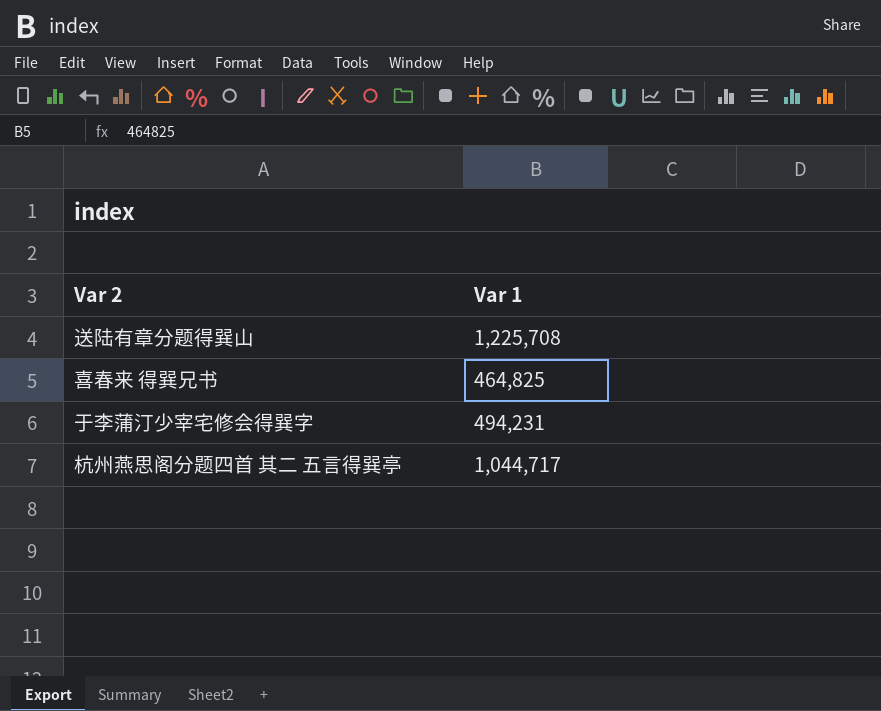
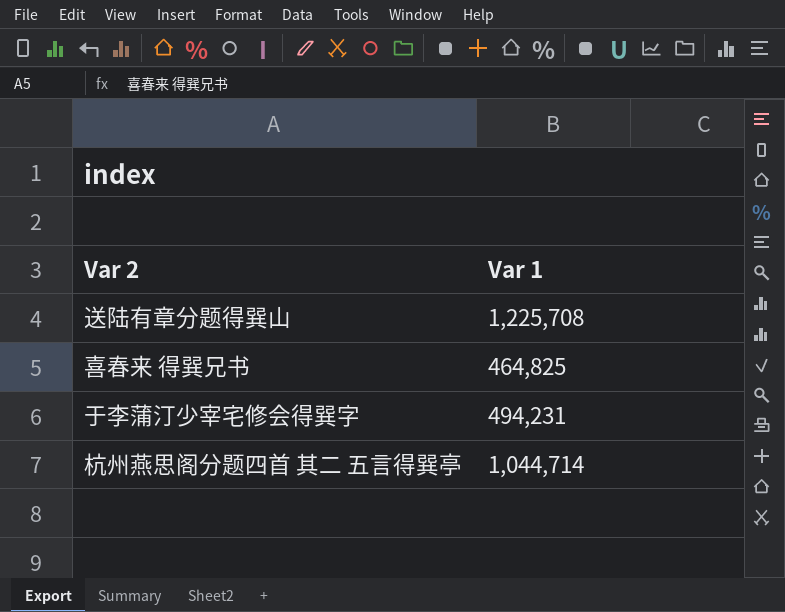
杭州燕思阁分题四首 其二 五言得巽亭 | Var 1: 1,044,717 -> 1,044,714

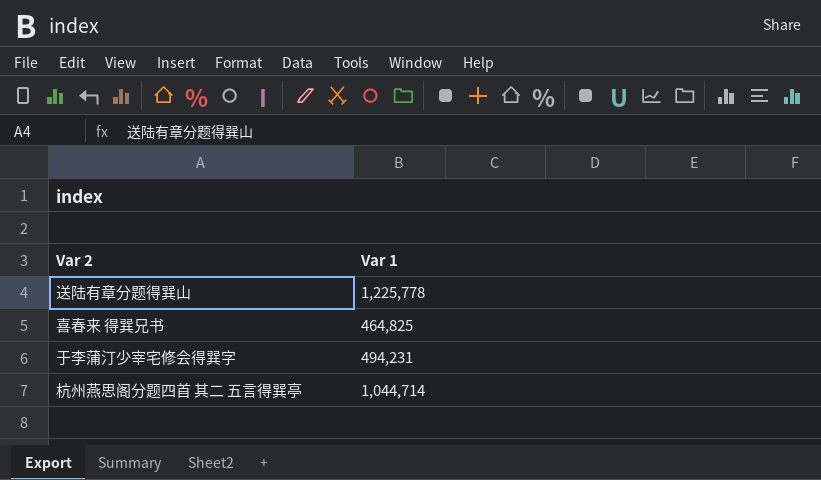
送陆有章分题得巽山 | Var 1: 1,225,708 -> 1,225,778

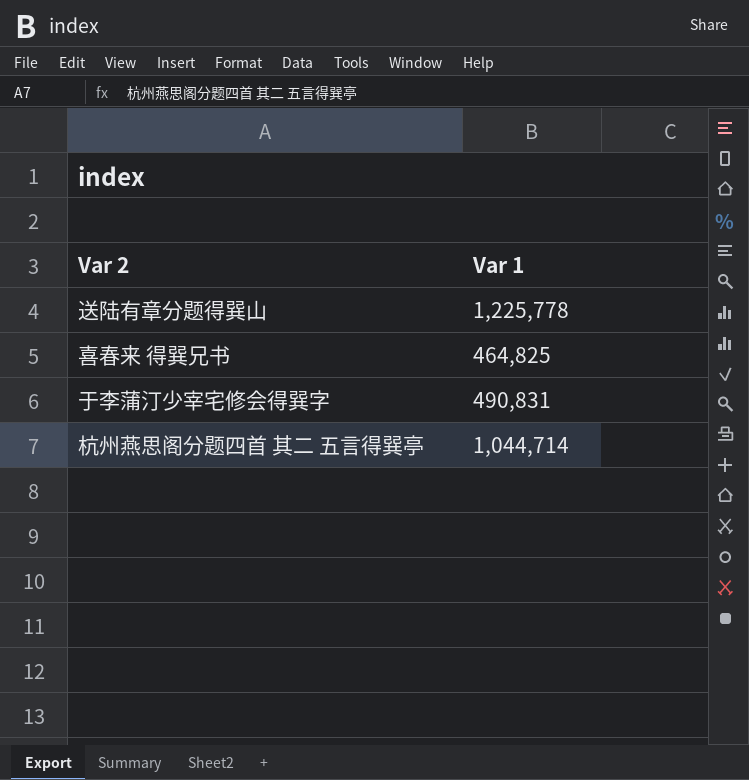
于李蒲汀少宰宅修会得巽字 | Var 1: 494,231 -> 490,831

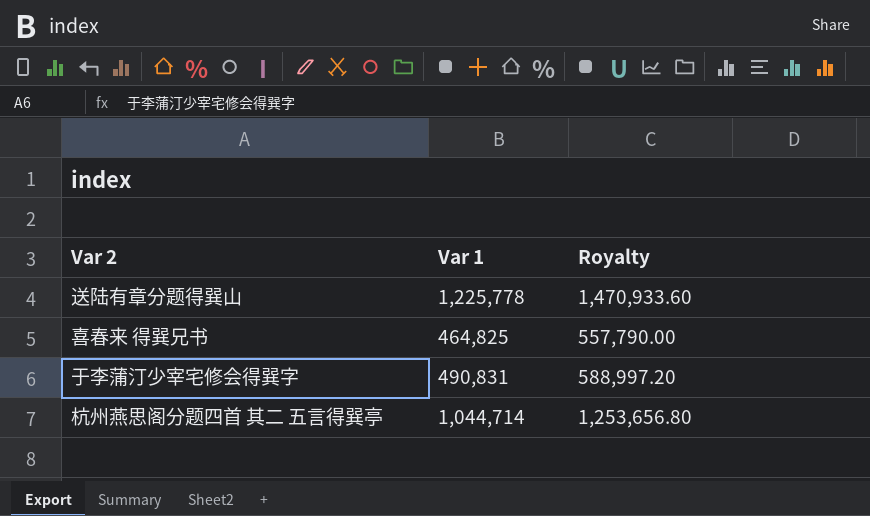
column Royalty | formula: none -> [Var 1] * 1.2

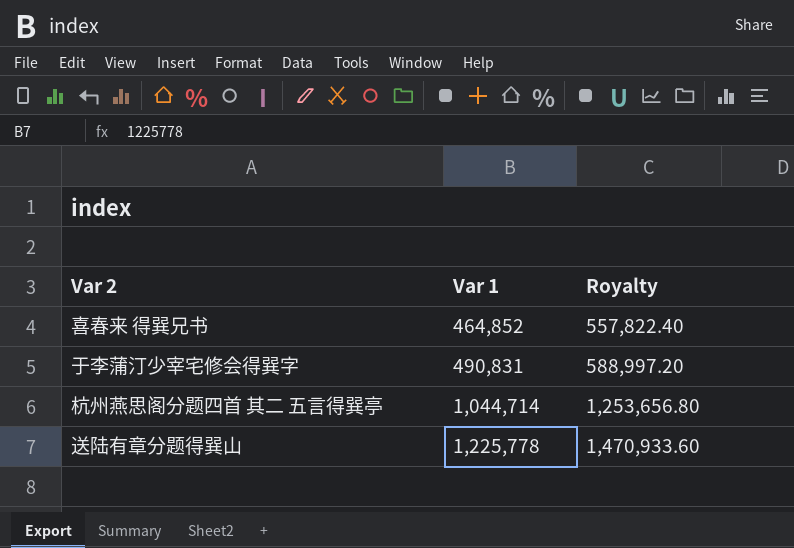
row order: none -> Var 1 ascending
喜春来 得巽兄书 | Var 1: 464,825 -> 464,852
喜春来 得巽兄书 | Royalty: 557,790.00 -> 557,822.40

